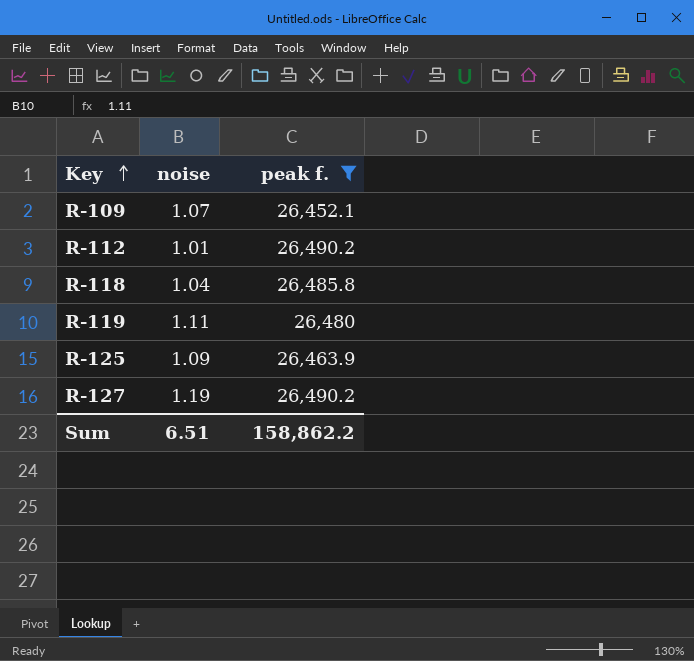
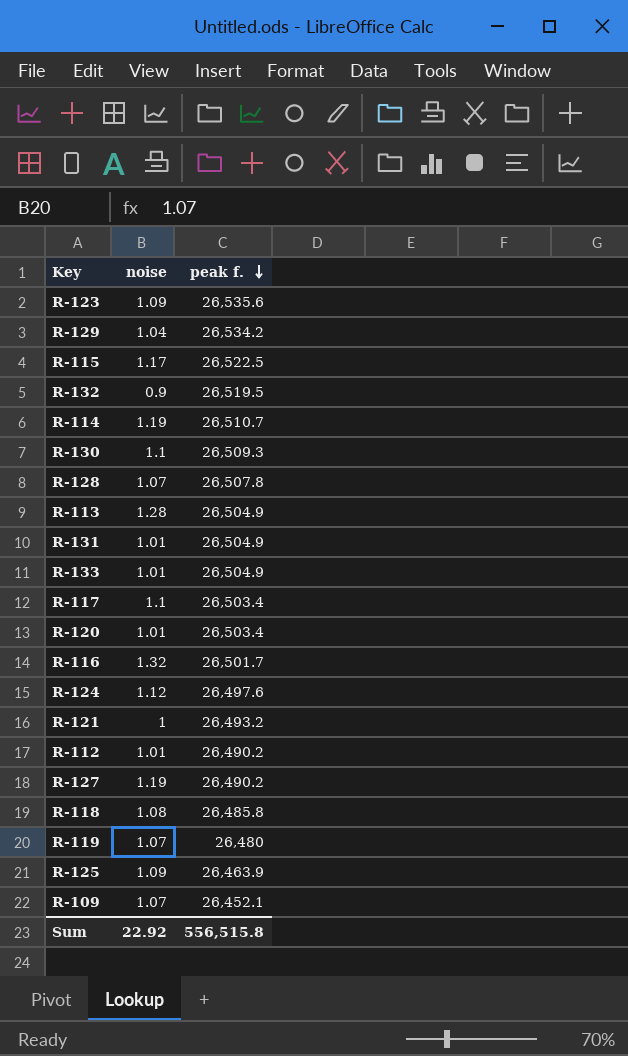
filter: peak f. <= 26,490.2 -> none
row order: Key ascending -> peak f. descending
R-118 | noise: 1.04 -> 1.08
R-119 | noise: 1.11 -> 1.07
Sum | noise: 6.51 -> 22.92
Sum | peak f.: 158,862.2 -> 556,515.8

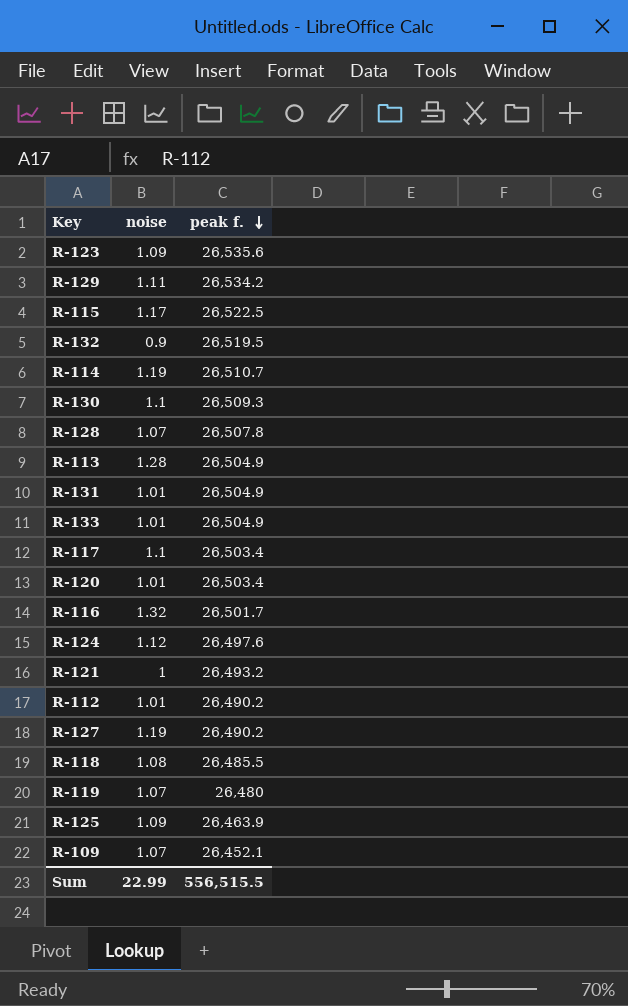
R-129 | noise: 1.04 -> 1.11
R-118 | peak f.: 26,485.8 -> 26,485.5
Sum | noise: 22.92 -> 22.99
Sum | peak f.: 556,515.8 -> 556,515.5

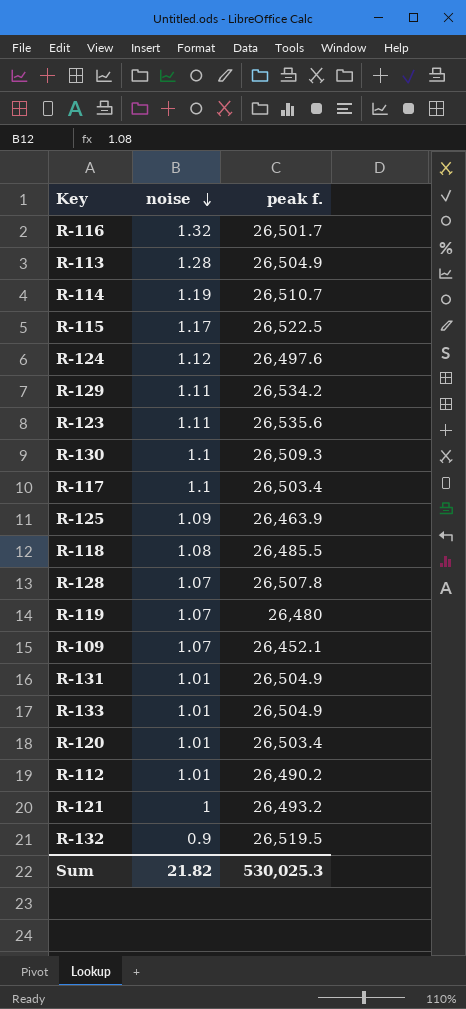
row order: peak f. descending -> noise descending
row R-127: 1.19 | 26,490.2 -> none
R-123 | noise: 1.09 -> 1.11
Sum | noise: 22.99 -> 21.82
Sum | peak f.: 556,515.5 -> 530,025.3

